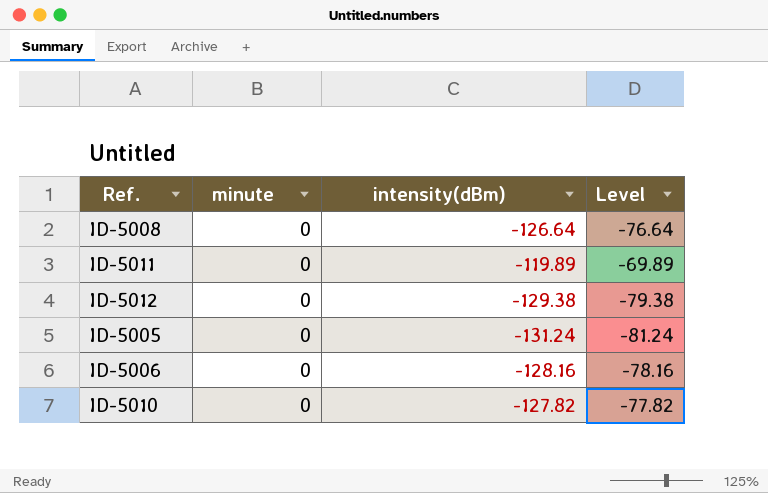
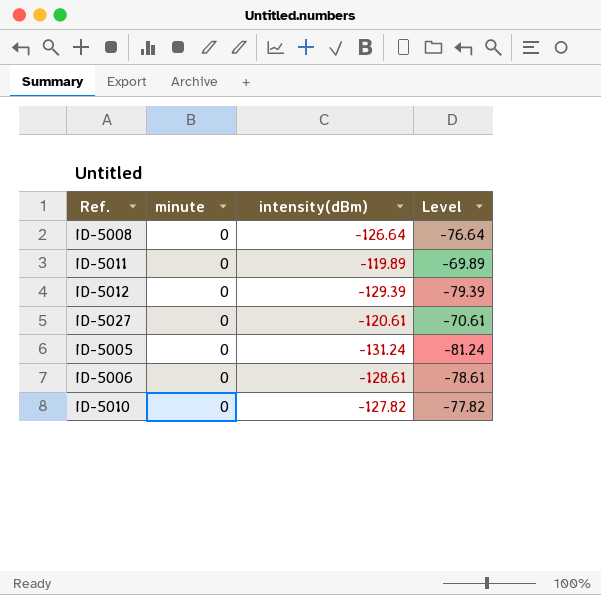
ID-5012 | intensity(dBm): -129.38 -> -129.39
ID-5012 | Level: -79.38 -> -79.39
row ID-5027: none -> 0 | -120.61 | -70.61
ID-5006 | intensity(dBm): -128.16 -> -128.61
ID-5006 | Level: -78.16 -> -78.61

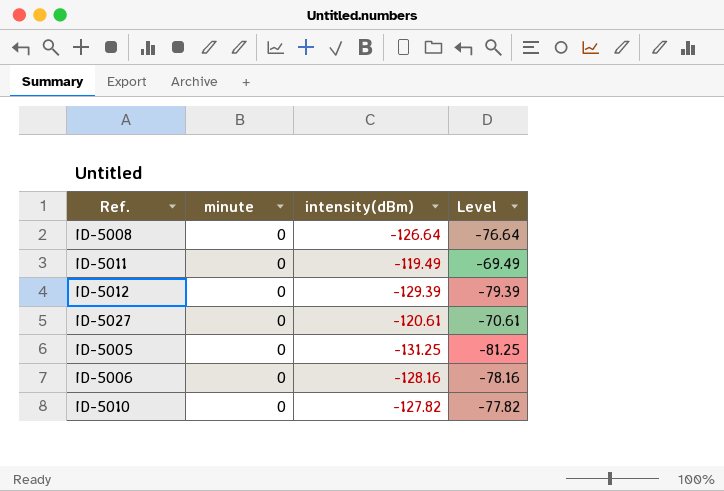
ID-5011 | intensity(dBm): -119.89 -> -119.49
ID-5011 | Level: -69.89 -> -69.49
ID-5005 | intensity(dBm): -131.24 -> -131.25
ID-5005 | Level: -81.24 -> -81.25
ID-5006 | intensity(dBm): -128.61 -> -128.16
ID-5006 | Level: -78.61 -> -78.16

